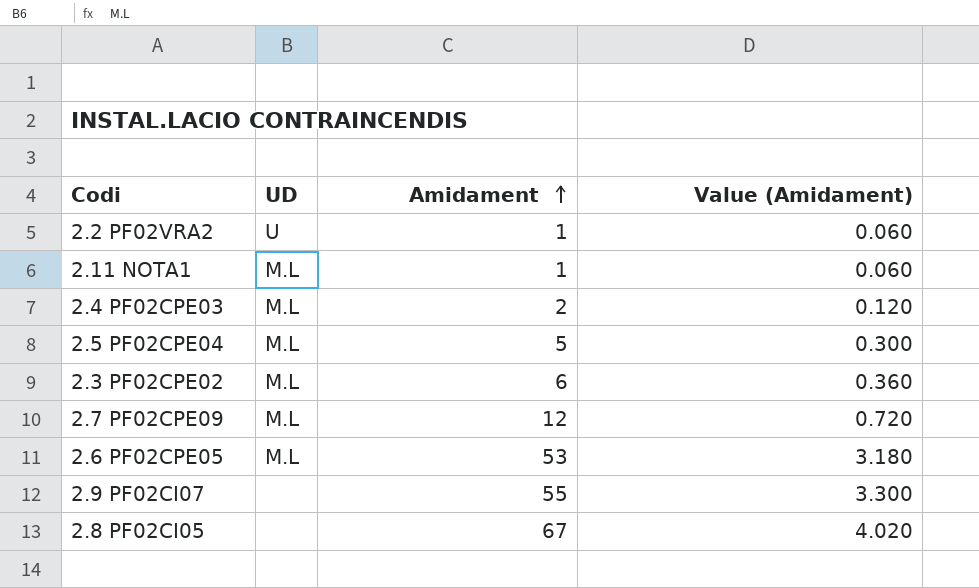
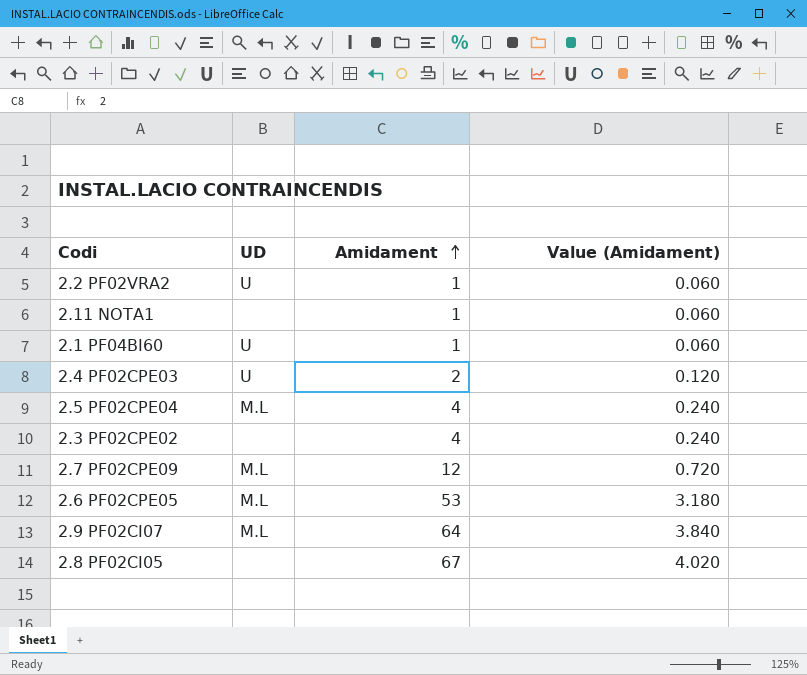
2.11 NOTA1 | UD: M.L -> none
row 2.1 PF04BI60: none -> U | 1 | 0.060
2.4 PF02CPE03 | UD: M.L -> U
2.5 PF02CPE04 | Amidament: 5 -> 4
2.5 PF02CPE04 | Value (Amidament): 0.300 -> 0.240
2.3 PF02CPE02 | UD: M.L -> none
2.3 PF02CPE02 | Amidament: 6 -> 4
2.3 PF02CPE02 | Value (Amidament): 0.360 -> 0.240
2.9 PF02CI07 | UD: none -> M.L
2.9 PF02CI07 | Amidament: 55 -> 64
2.9 PF02CI07 | Value (Amidament): 3.300 -> 3.840

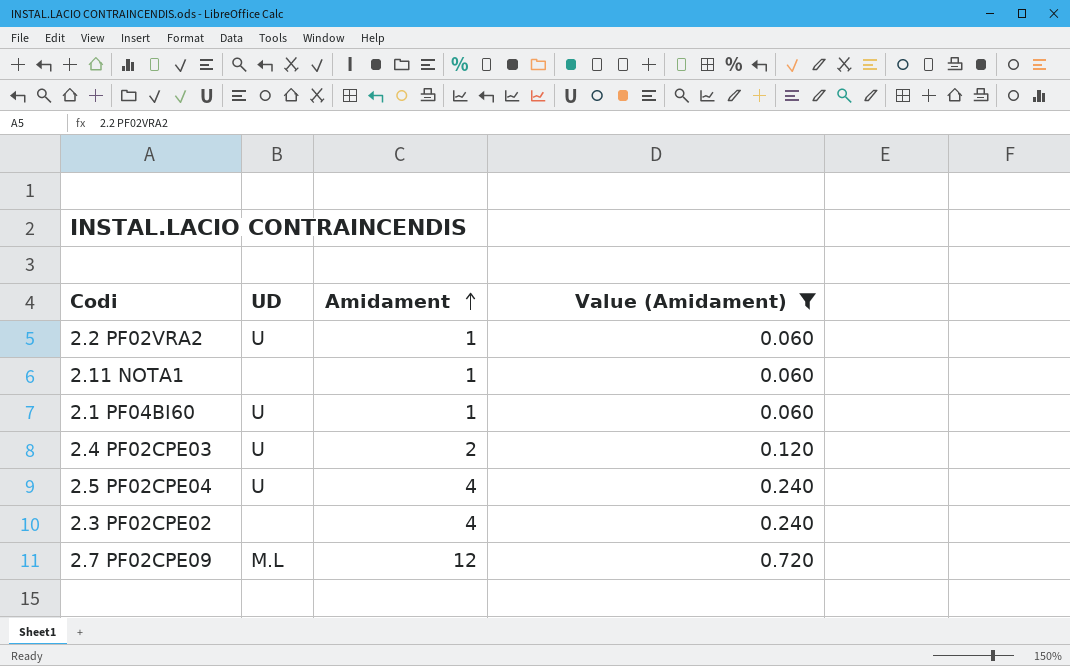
filter: none -> Value (Amidament) <= 0.720
2.5 PF02CPE04 | UD: M.L -> U

